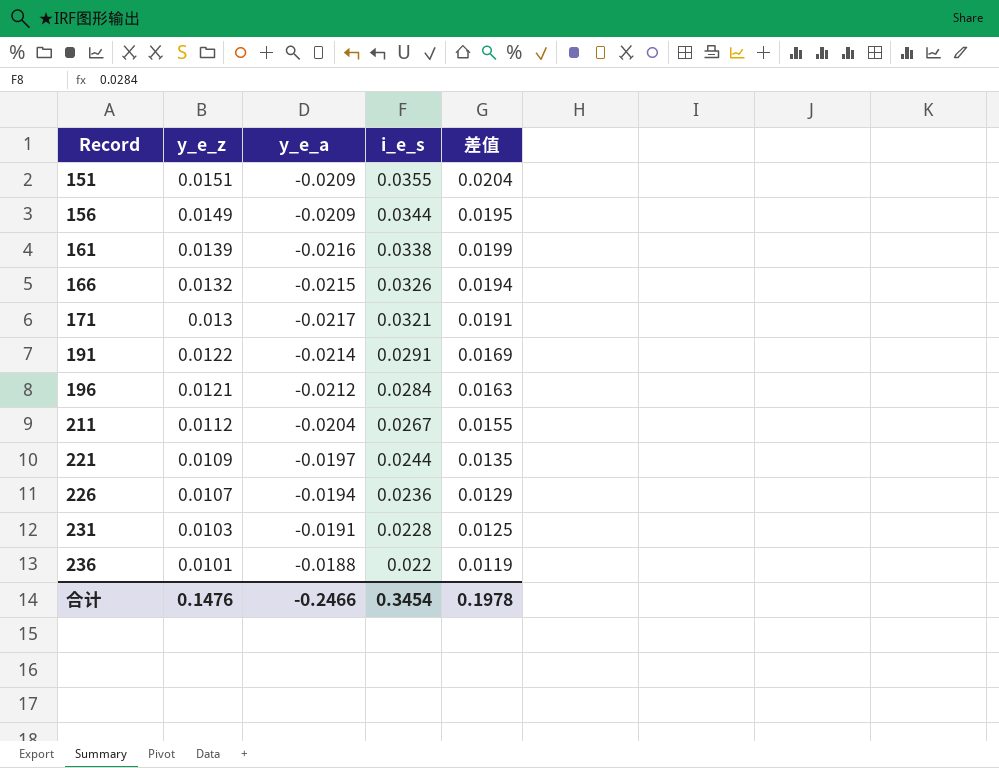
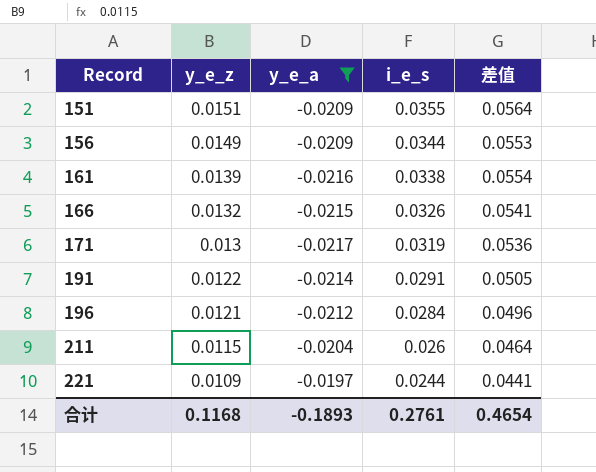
filter: none -> y_e_a <= -0.0197
column 差值 | formula: [i_e_s] - [y_e_z] -> [i_e_s] - [y_e_a]
171 | i_e_s: 0.0321 -> 0.0319
211 | y_e_z: 0.0112 -> 0.0115
211 | i_e_s: 0.0267 -> 0.026
合计 | y_e_z: 0.1476 -> 0.1168
合计 | y_e_a: -0.2466 -> -0.1893
合计 | i_e_s: 0.3454 -> 0.2761
合计 | 差值: 0.1978 -> 0.4654

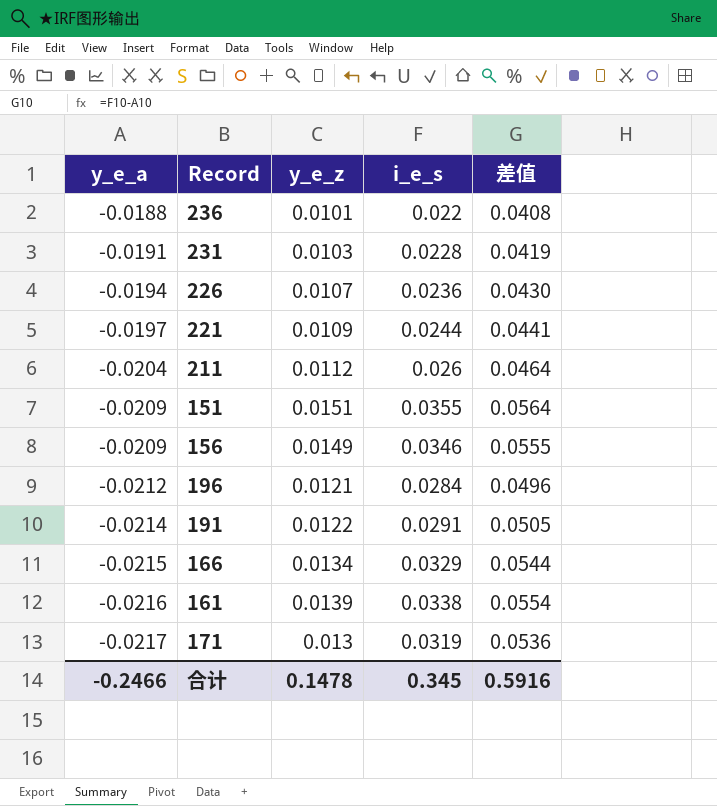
filter: y_e_a <= -0.0197 -> none
row order: Record ascending -> y_e_a descending
column y_e_a | position: 3 -> 1
211 | y_e_z: 0.0115 -> 0.0112
156 | i_e_s: 0.0344 -> 0.0346
156 | 差值: 0.0553 -> 0.0555
166 | y_e_z: 0.0132 -> 0.0134
166 | i_e_s: 0.0326 -> 0.0329
166 | 差值: 0.0541 -> 0.0544
合计 | y_e_a: -0.1893 -> -0.2466
合计 | y_e_z: 0.1168 -> 0.1478
合计 | i_e_s: 0.2761 -> 0.345
合计 | 差值: 0.4654 -> 0.5916

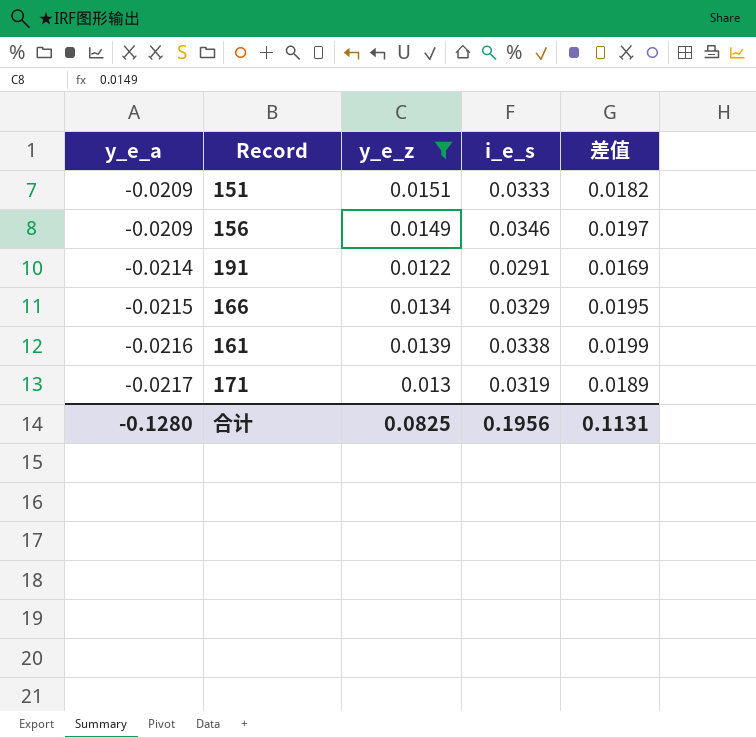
filter: none -> y_e_z >= 0.0122
column 差值 | formula: [i_e_s] - [y_e_a] -> [i_e_s] - [y_e_z]
151 | i_e_s: 0.0355 -> 0.0333
合计 | y_e_a: -0.2466 -> -0.1280
合计 | y_e_z: 0.1478 -> 0.0825
合计 | i_e_s: 0.345 -> 0.1956
合计 | 差值: 0.5916 -> 0.1131

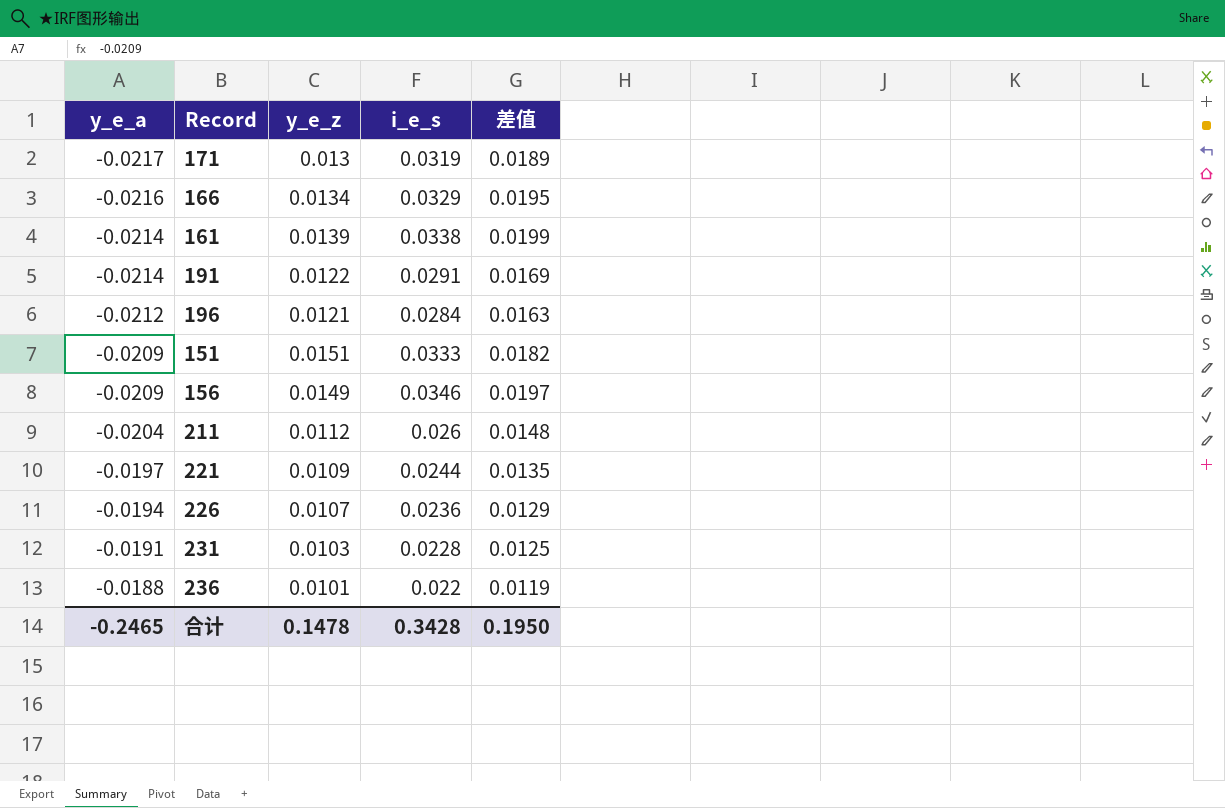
filter: y_e_z >= 0.0122 -> none
row order: y_e_a descending -> y_e_a ascending
166 | y_e_a: -0.0215 -> -0.0216
161 | y_e_a: -0.0216 -> -0.0214
合计 | y_e_a: -0.1280 -> -0.2465
合计 | y_e_z: 0.0825 -> 0.1478
合计 | i_e_s: 0.1956 -> 0.3428
合计 | 差值: 0.1131 -> 0.1950

